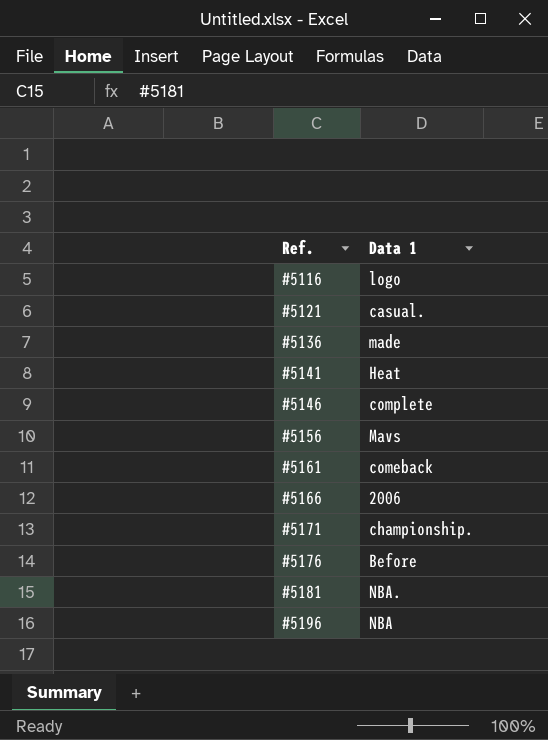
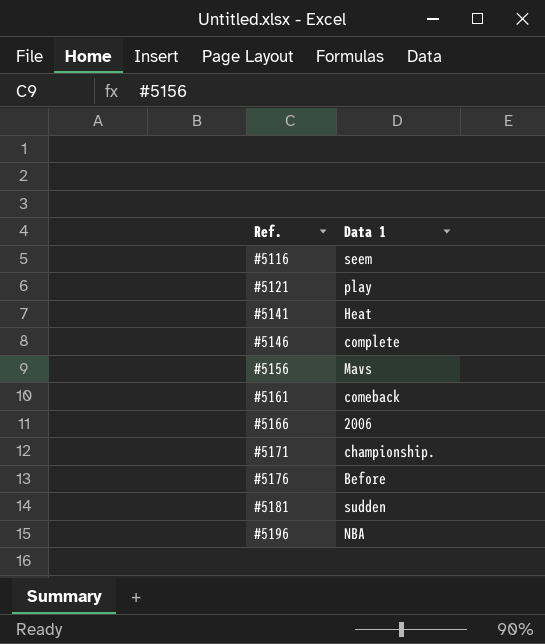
row #5136: made -> none
#5116 | Data 1: logo -> seem
#5121 | Data 1: casual. -> play
#5181 | Data 1: NBA. -> sudden

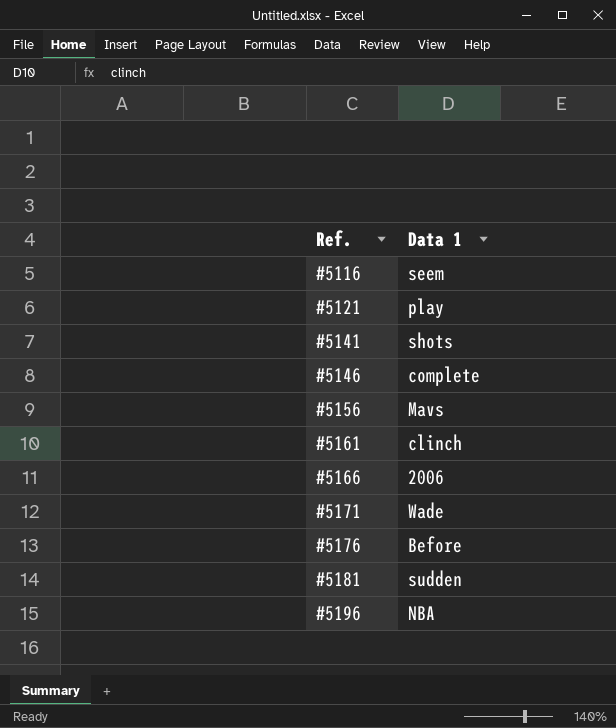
#5141 | Data 1: Heat -> shots
#5161 | Data 1: comeback -> clinch
#5171 | Data 1: championship. -> Wade

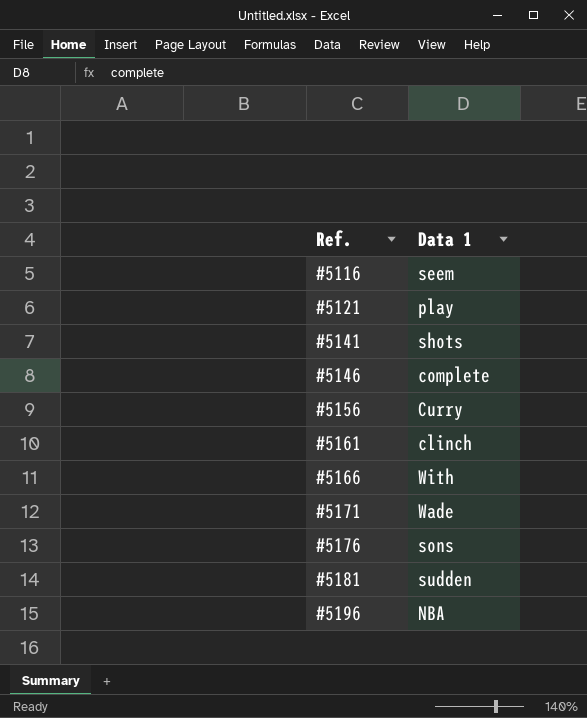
#5156 | Data 1: Mavs -> Curry
#5166 | Data 1: 2006 -> With
#5176 | Data 1: Before -> sons

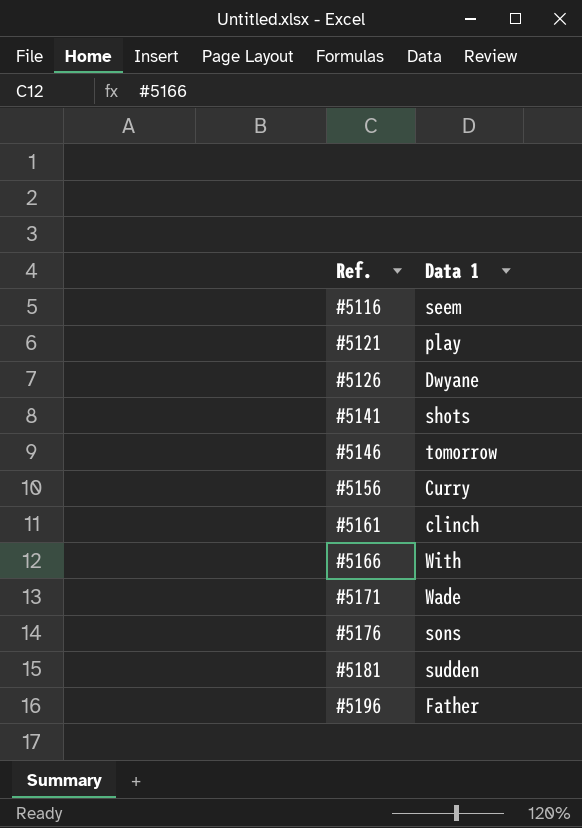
row #5126: none -> Dwyane
#5146 | Data 1: complete -> tomorrow
#5196 | Data 1: NBA -> Father

